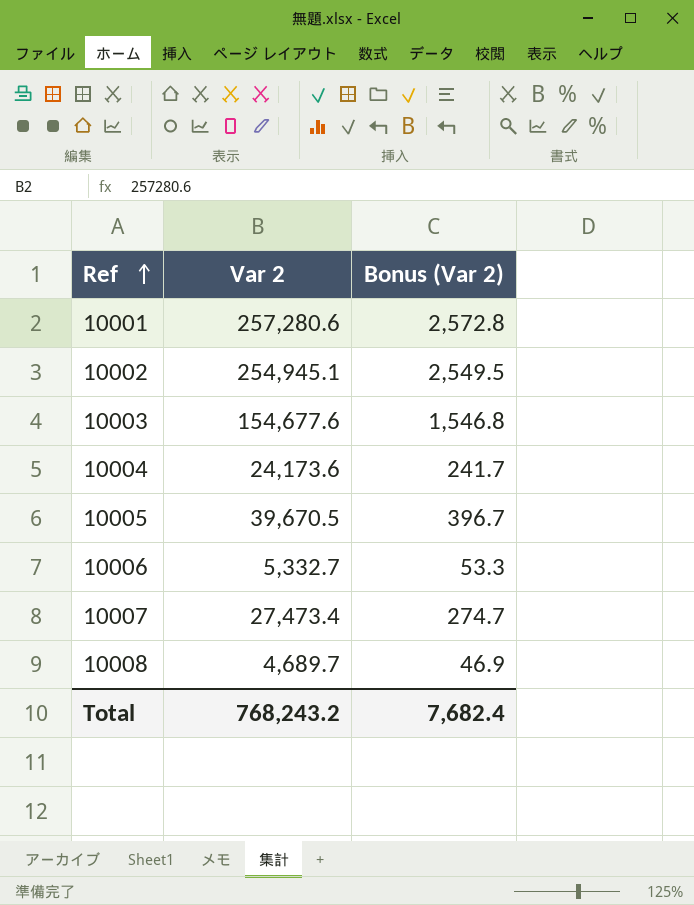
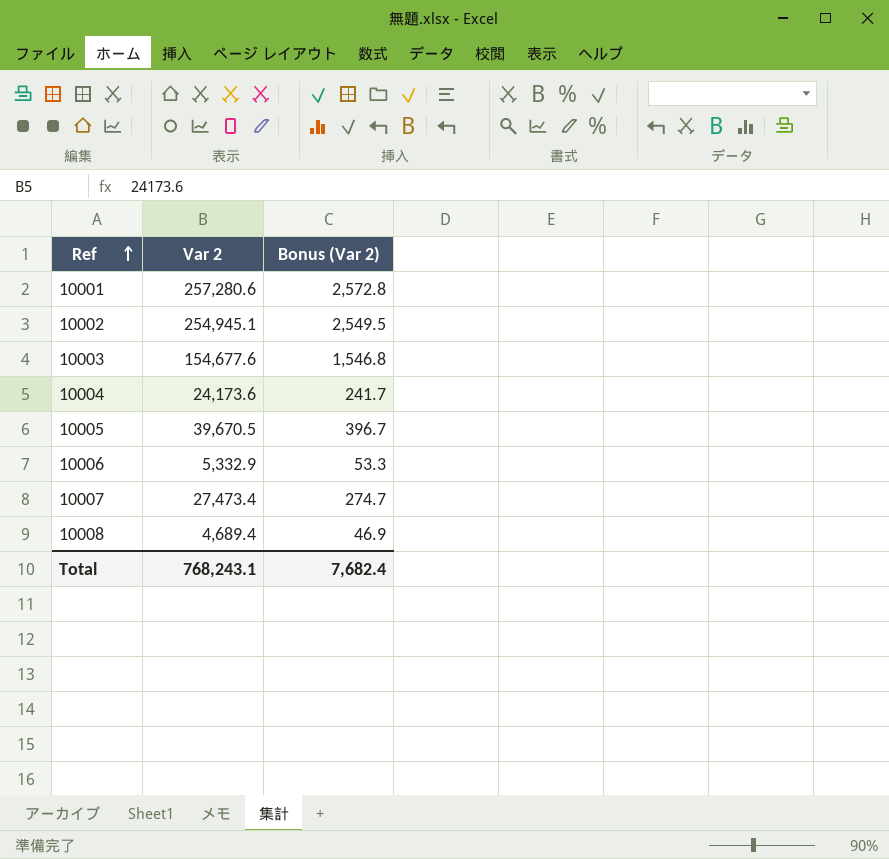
10006 | Var 2: 5,332.7 -> 5,332.9
10008 | Var 2: 4,689.7 -> 4,689.4
Total | Var 2: 768,243.2 -> 768,243.1

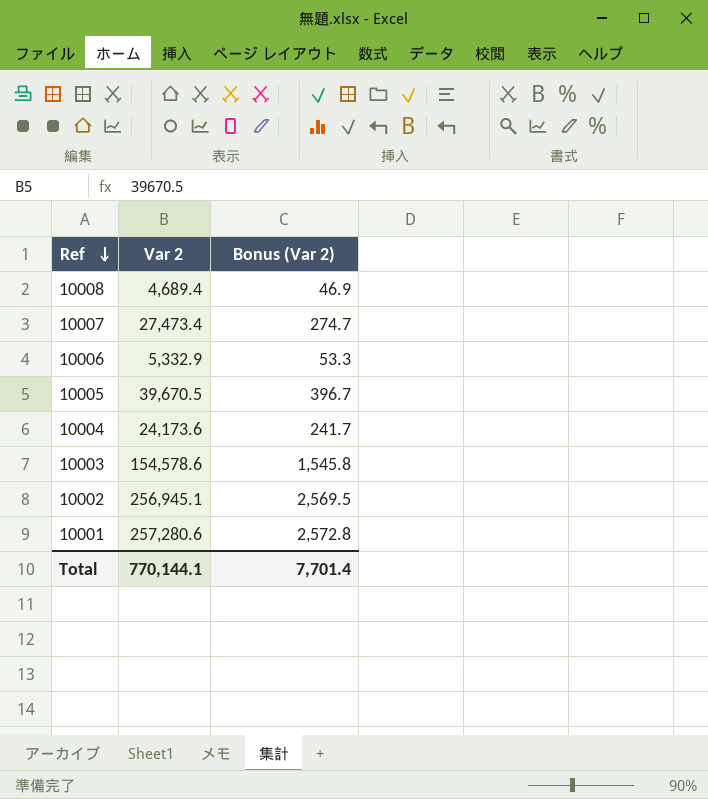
row order: Ref ascending -> Ref descending
10003 | Var 2: 154,677.6 -> 154,578.6
10003 | Bonus (Var 2): 1,546.8 -> 1,545.8
10002 | Var 2: 254,945.1 -> 256,945.1
10002 | Bonus (Var 2): 2,549.5 -> 2,569.5
Total | Var 2: 768,243.1 -> 770,144.1
Total | Bonus (Var 2): 7,682.4 -> 7,701.4

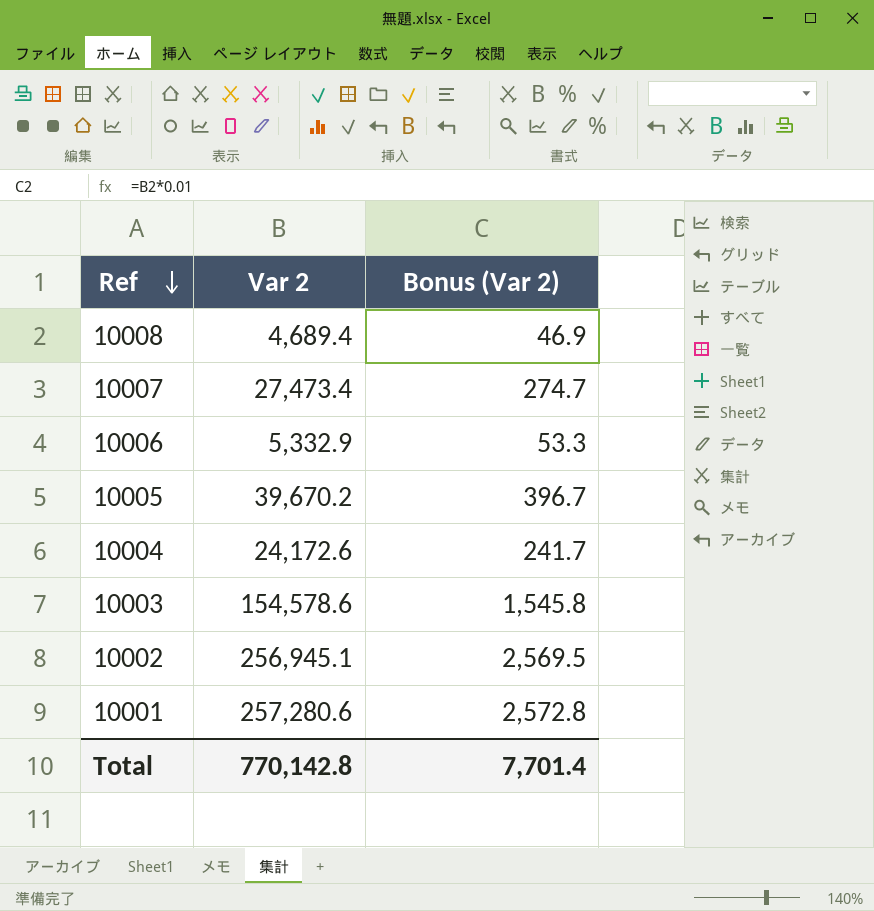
10005 | Var 2: 39,670.5 -> 39,670.2
10004 | Var 2: 24,173.6 -> 24,172.6
Total | Var 2: 770,144.1 -> 770,142.8

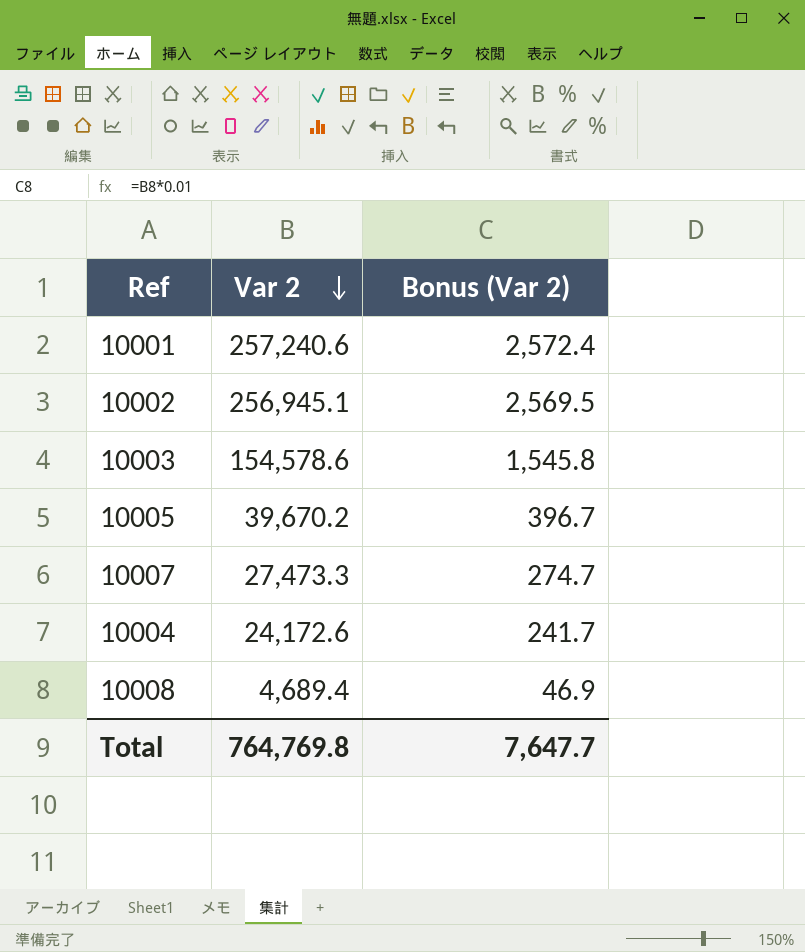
row order: Ref descending -> Var 2 descending
row 10006: 5,332.9 | 53.3 -> none
10001 | Var 2: 257,280.6 -> 257,240.6
10001 | Bonus (Var 2): 2,572.8 -> 2,572.4
10007 | Var 2: 27,473.4 -> 27,473.3
Total | Var 2: 770,142.8 -> 764,769.8
Total | Bonus (Var 2): 7,701.4 -> 7,647.7

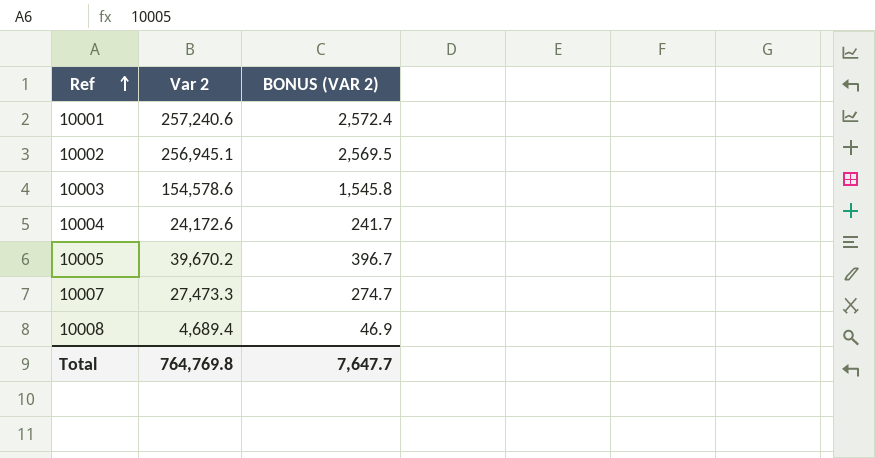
row order: Var 2 descending -> Ref ascending
column name: Bonus (Var 2) -> BONUS (VAR 2)

